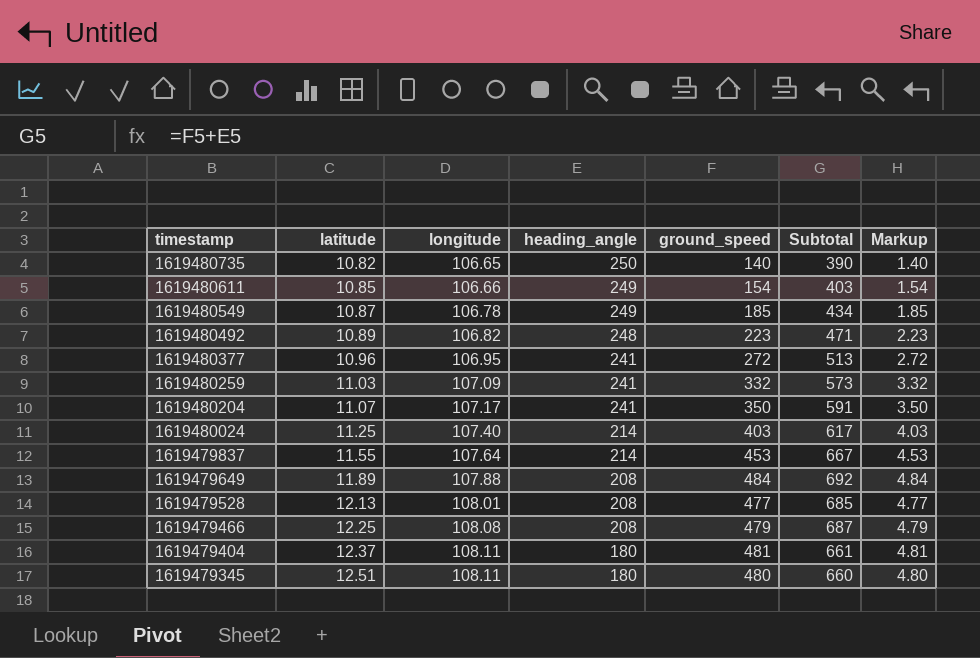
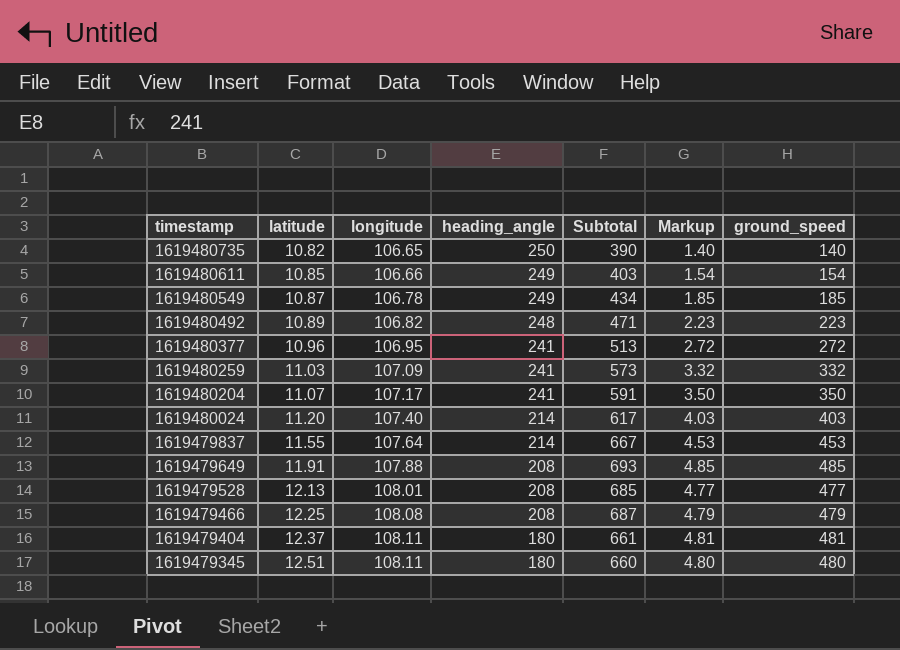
column ground_speed | position: 5 -> 7
1619480024 | latitude: 11.25 -> 11.20
1619479649 | latitude: 11.89 -> 11.91
1619479649 | Subtotal: 692 -> 693
1619479649 | Markup: 4.84 -> 4.85
1619479649 | ground_speed: 484 -> 485

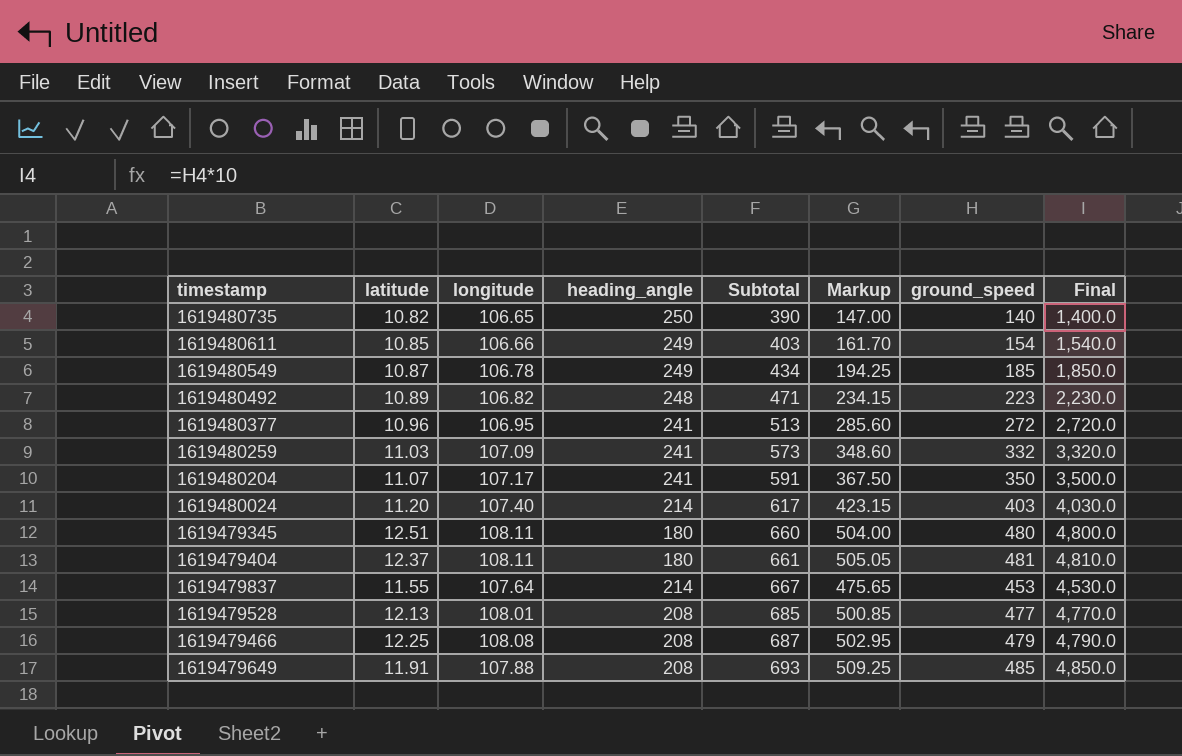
row order: timestamp descending -> Subtotal ascending
column Markup | formula: [ground_speed] * 0.01 -> [ground_speed] * 1.05
column Final | formula: none -> [ground_speed] * 10

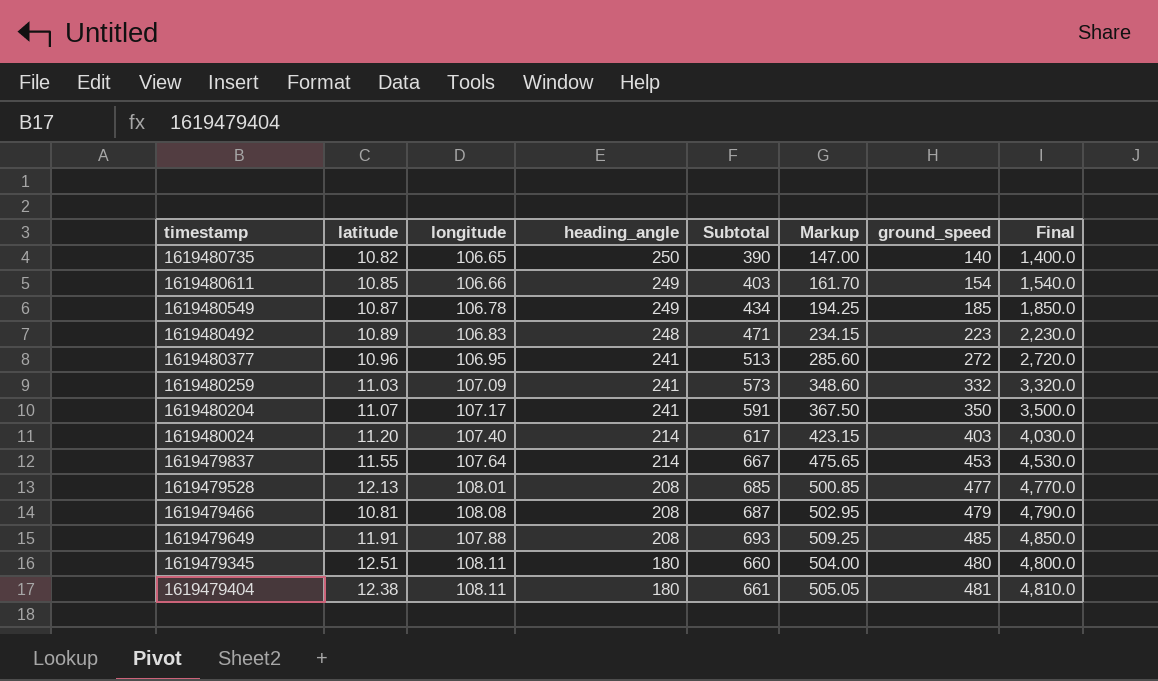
row order: Subtotal ascending -> heading_angle descending
1619480492 | longitude: 106.82 -> 106.83
1619479466 | latitude: 12.25 -> 10.81
1619479404 | latitude: 12.37 -> 12.38

